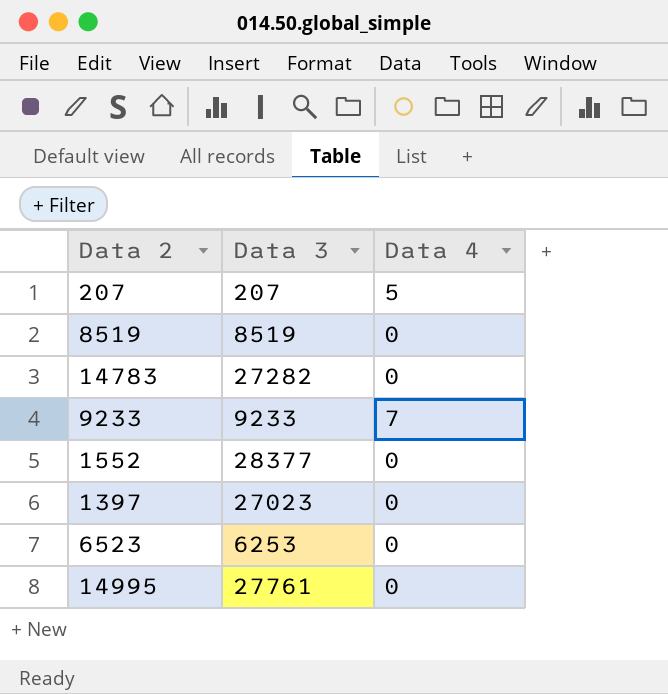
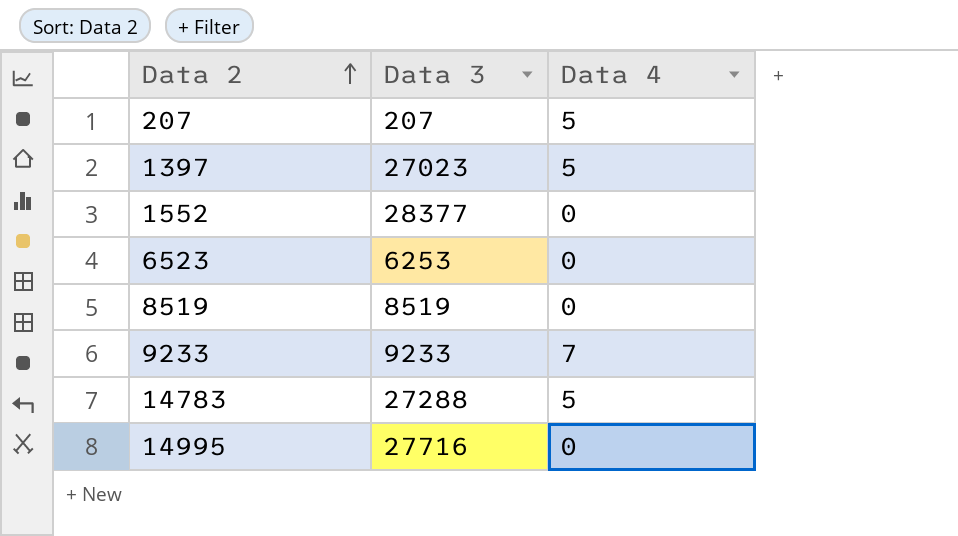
row order: none -> Data 2 ascending
1397 | Data 4: 0 -> 5
14783 | Data 3: 27282 -> 27288
14783 | Data 4: 0 -> 5
14995 | Data 3: 27761 -> 27716

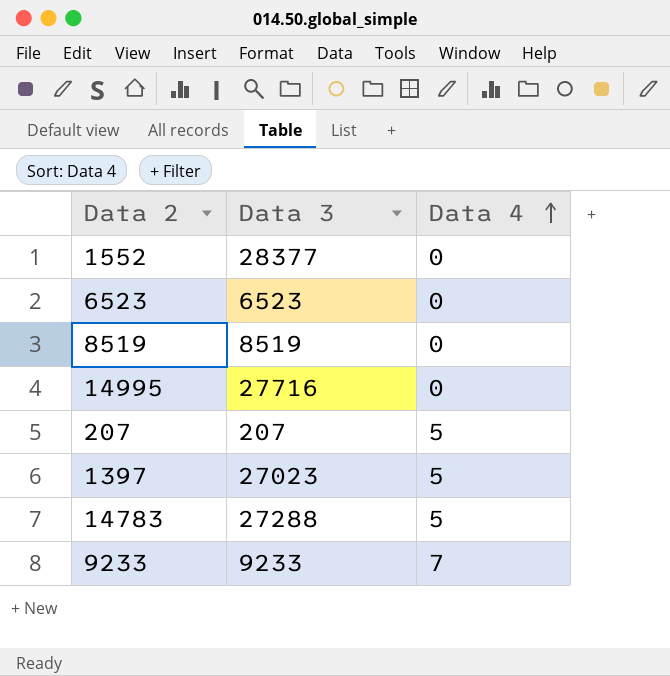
row order: Data 2 ascending -> Data 4 ascending
6523 | Data 3: 6253 -> 6523

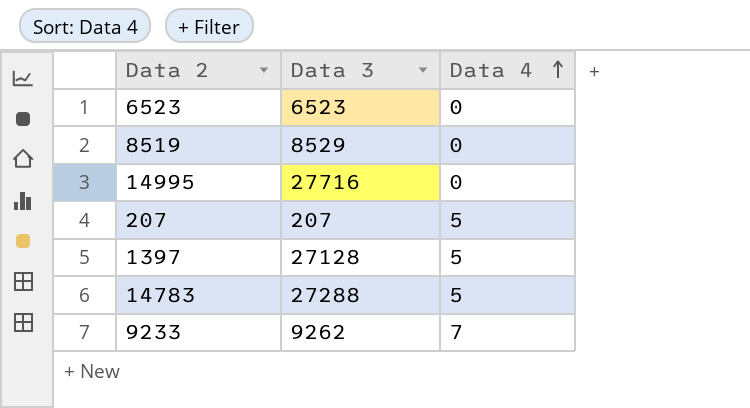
row 1552: 28377 | 0 -> none
8519 | Data 3: 8519 -> 8529
1397 | Data 3: 27023 -> 27128
9233 | Data 3: 9233 -> 9262

